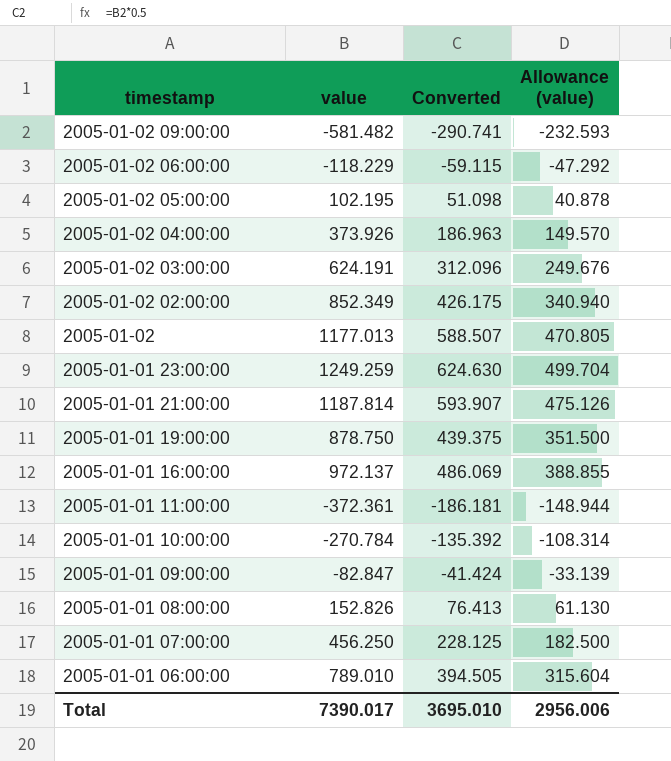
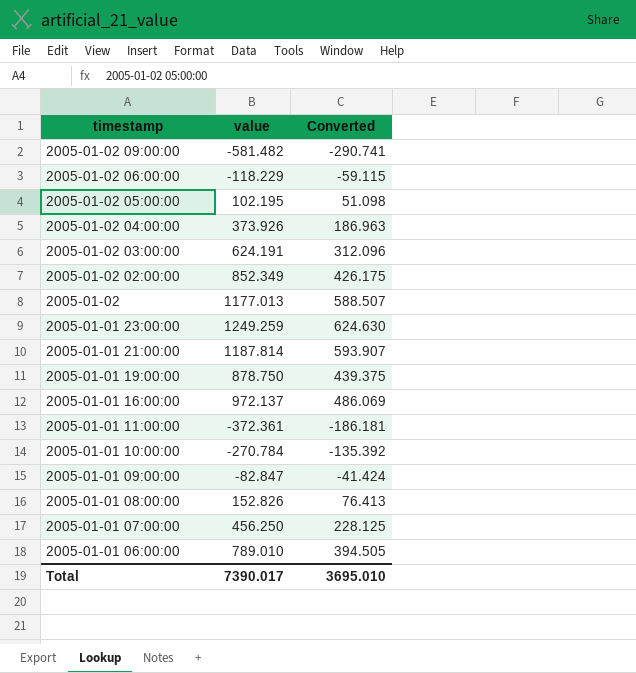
column Allowance (value) | formula: [value] * 0.4 -> none

